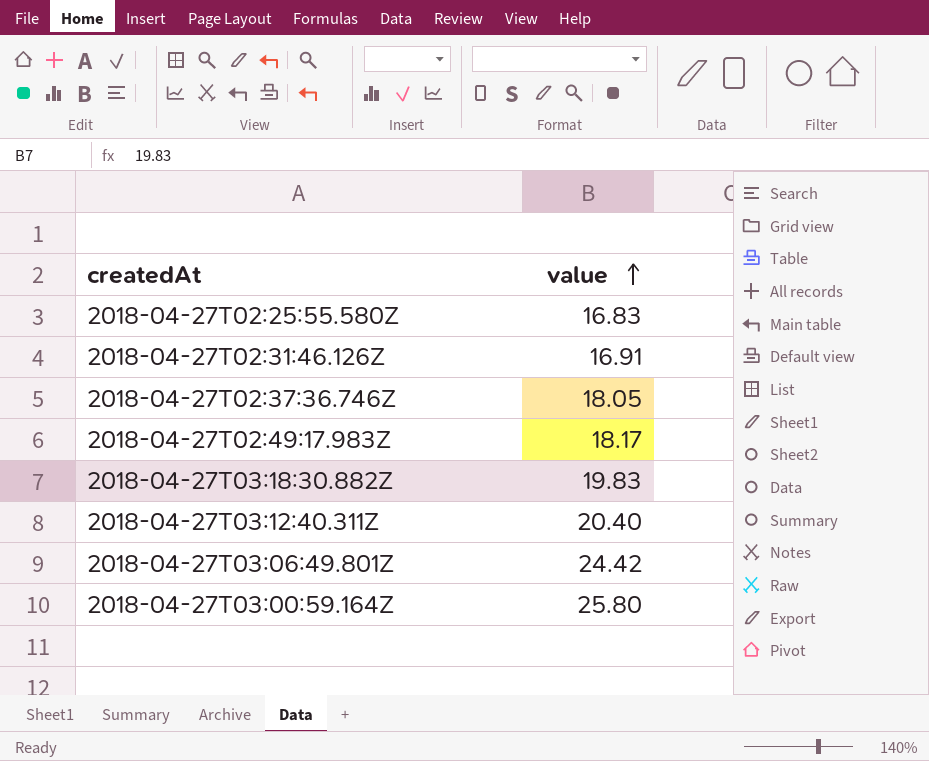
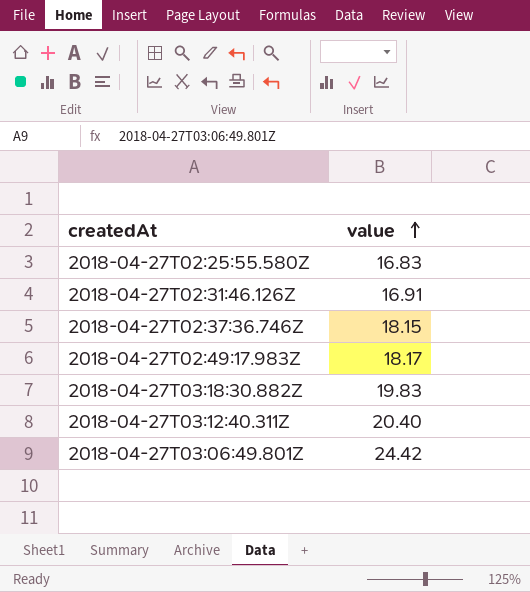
row 2018-04-27T03:00:59.164Z: 25.80 -> none
2018-04-27T02:37:36.746Z | value: 18.05 -> 18.15

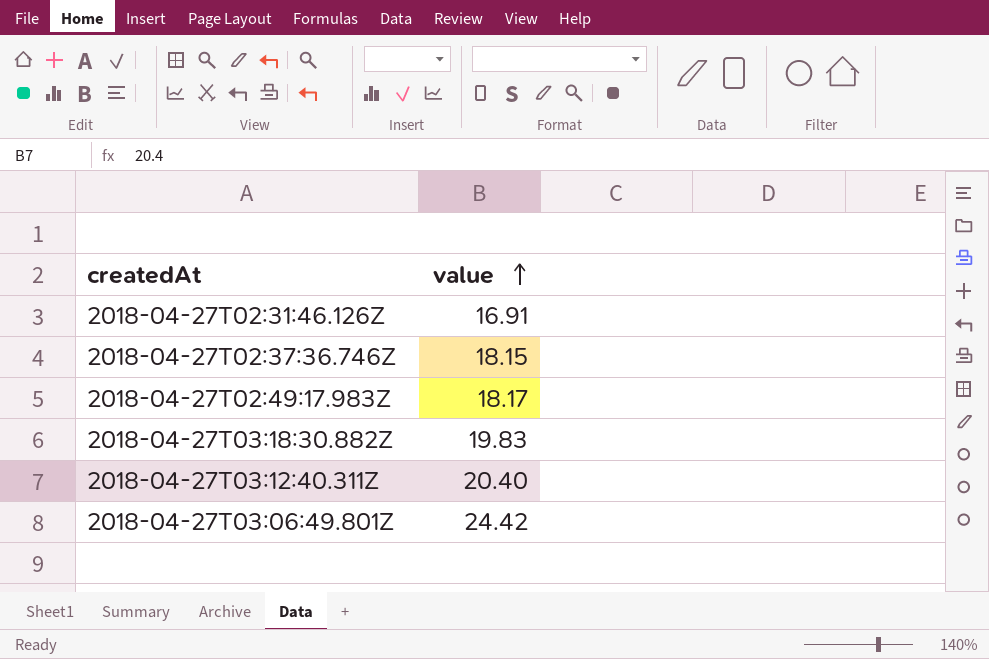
row 2018-04-27T02:25:55.580Z: 16.83 -> none

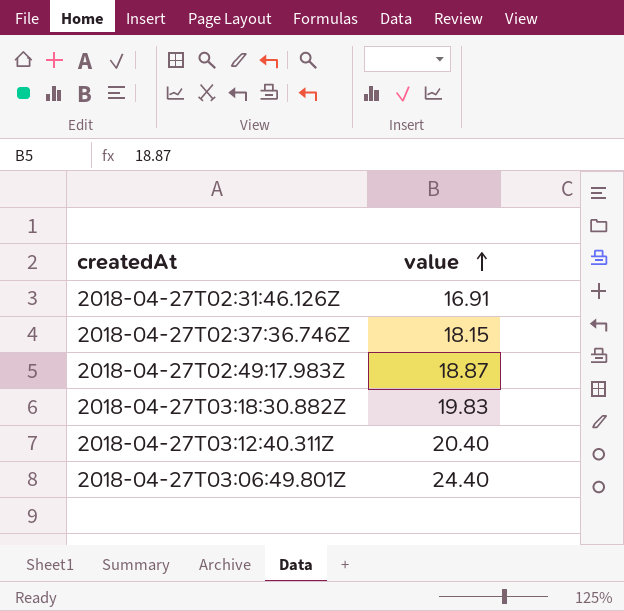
2018-04-27T02:49:17.983Z | value: 18.17 -> 18.87
2018-04-27T03:06:49.801Z | value: 24.42 -> 24.40

